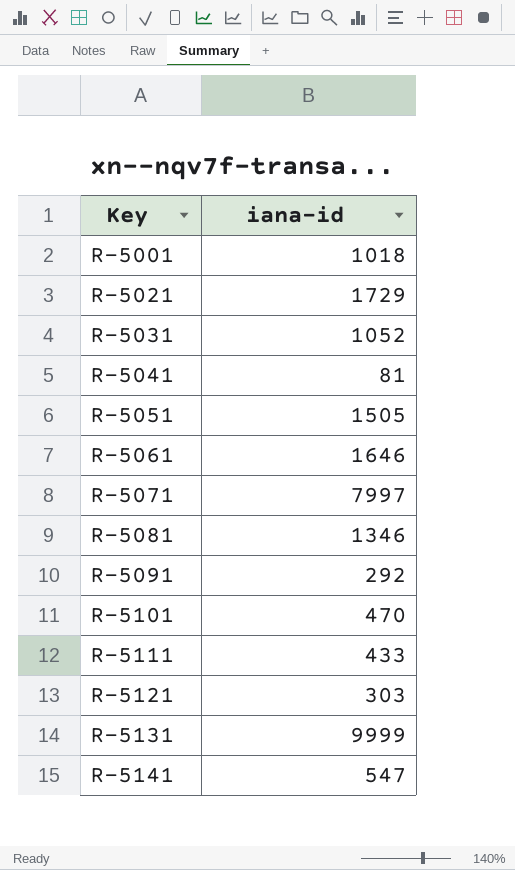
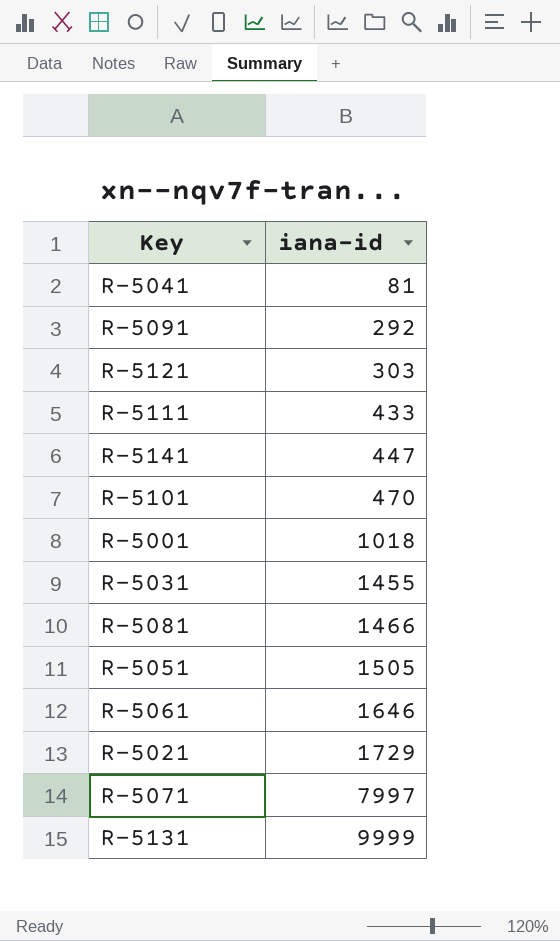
row order: Key ascending -> iana-id ascending
R-5141 | iana-id: 547 -> 447
R-5031 | iana-id: 1052 -> 1455
R-5081 | iana-id: 1346 -> 1466

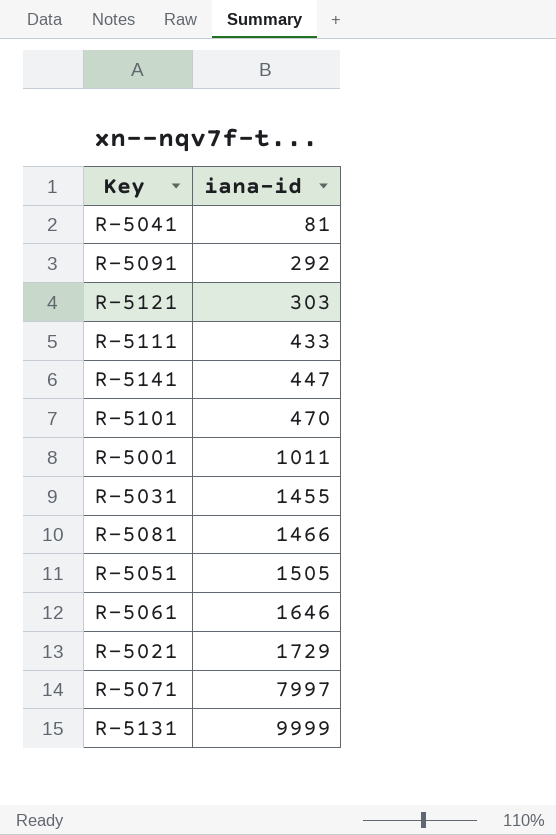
R-5001 | iana-id: 1018 -> 1011

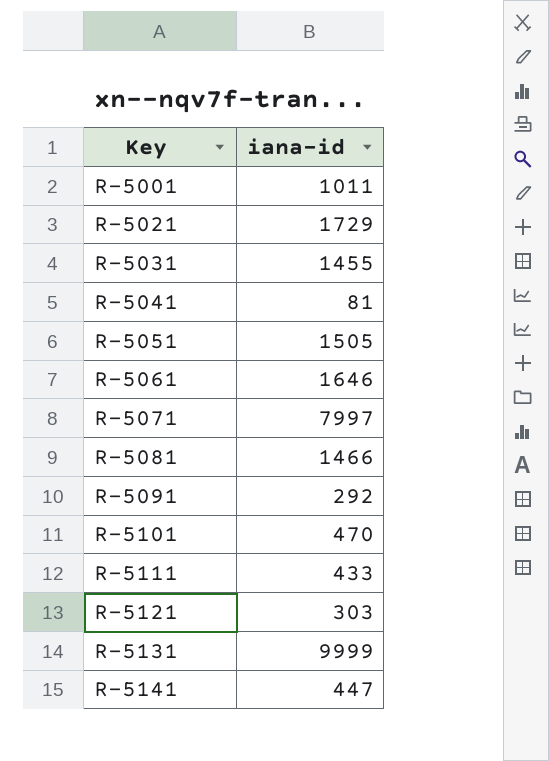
row order: iana-id ascending -> Key ascending

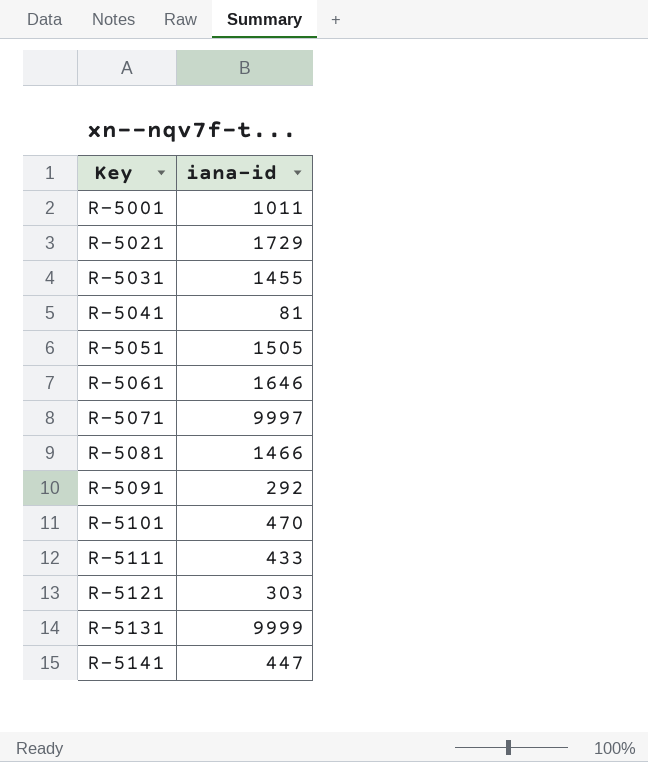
R-5071 | iana-id: 7997 -> 9997

